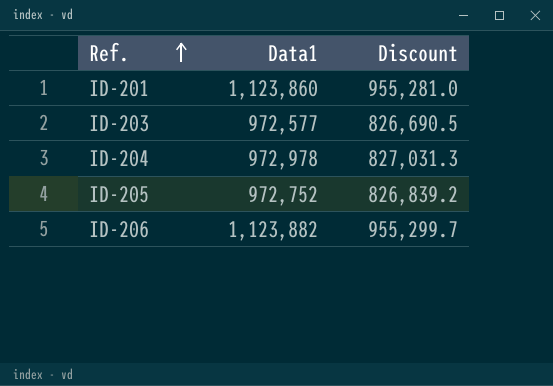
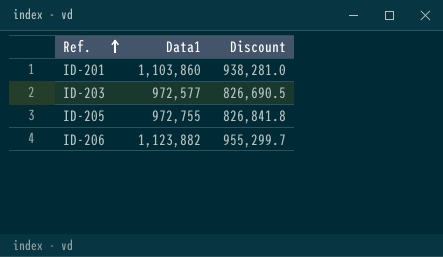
row ID-204: 972,978 | 827,031.3 -> none
ID-201 | Data1: 1,123,860 -> 1,103,860
ID-201 | Discount: 955,281.0 -> 938,281.0
ID-205 | Data1: 972,752 -> 972,755
ID-205 | Discount: 826,839.2 -> 826,841.8

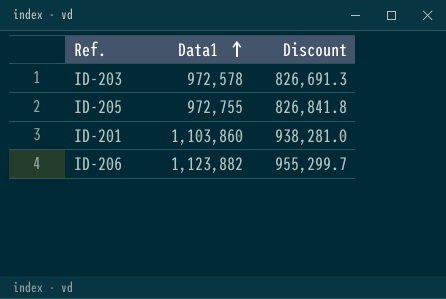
row order: Ref. ascending -> Data1 ascending
ID-203 | Data1: 972,577 -> 972,578
ID-203 | Discount: 826,690.5 -> 826,691.3

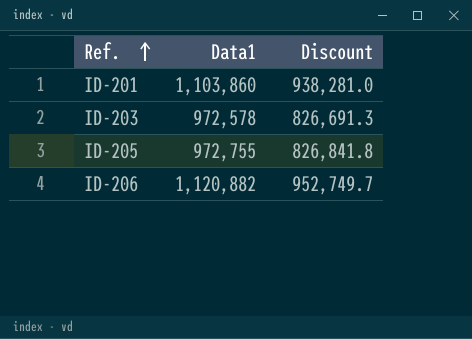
row order: Data1 ascending -> Ref. ascending
ID-206 | Data1: 1,123,882 -> 1,120,882
ID-206 | Discount: 955,299.7 -> 952,749.7

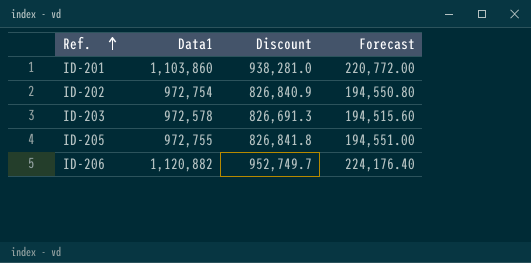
column Forecast | formula: none -> [Data1] * 0.2
row ID-202: none -> 972,754 | 826,840.9 | 194,550.80

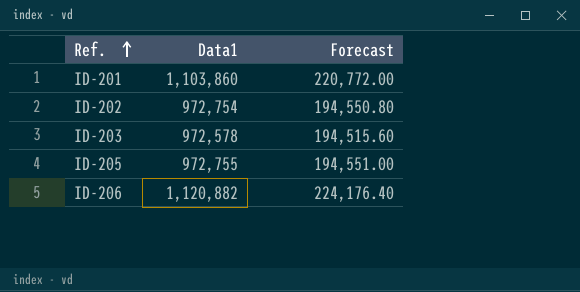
column Discount | formula: [Data1] * 0.85 -> none

